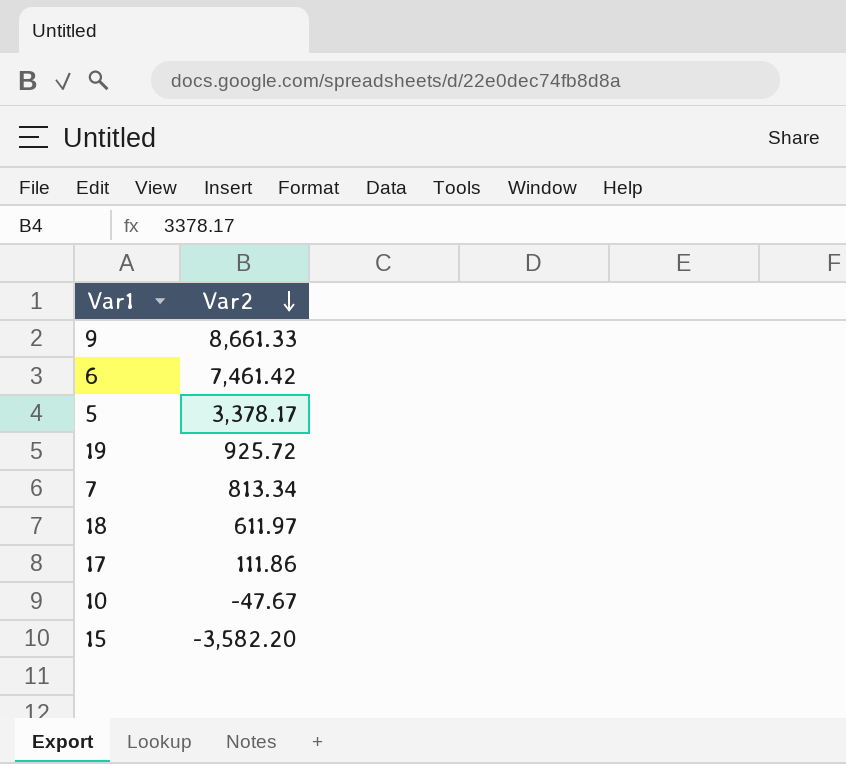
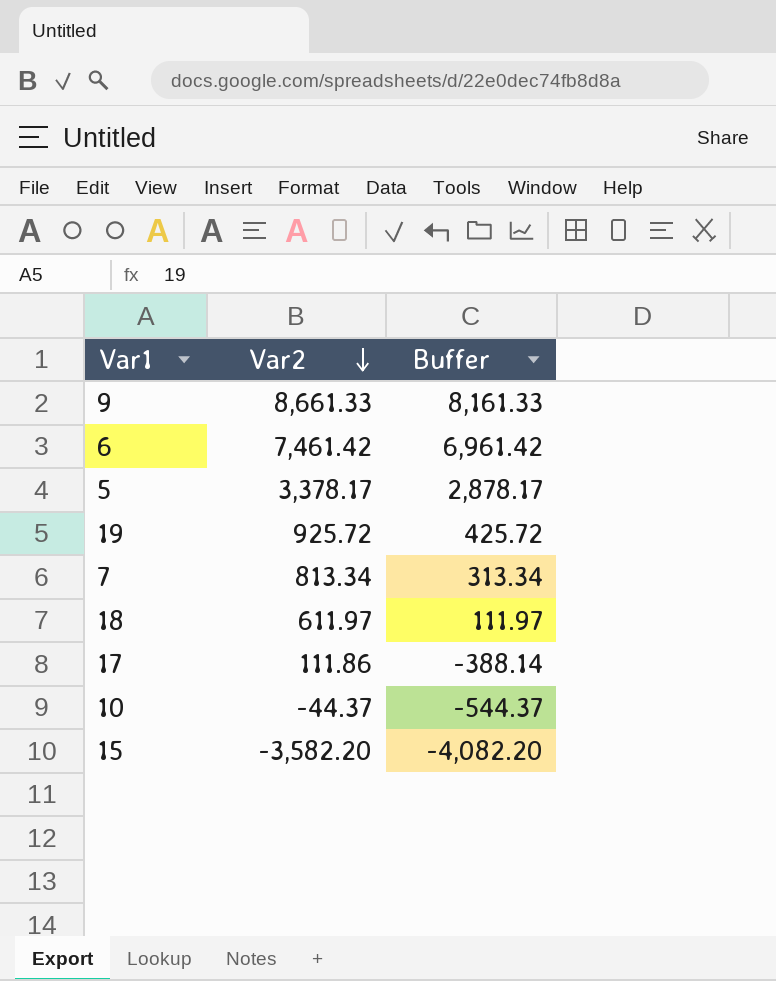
column Buffer | formula: none -> [Var2] - 500
10 | Var2: -47.67 -> -44.37

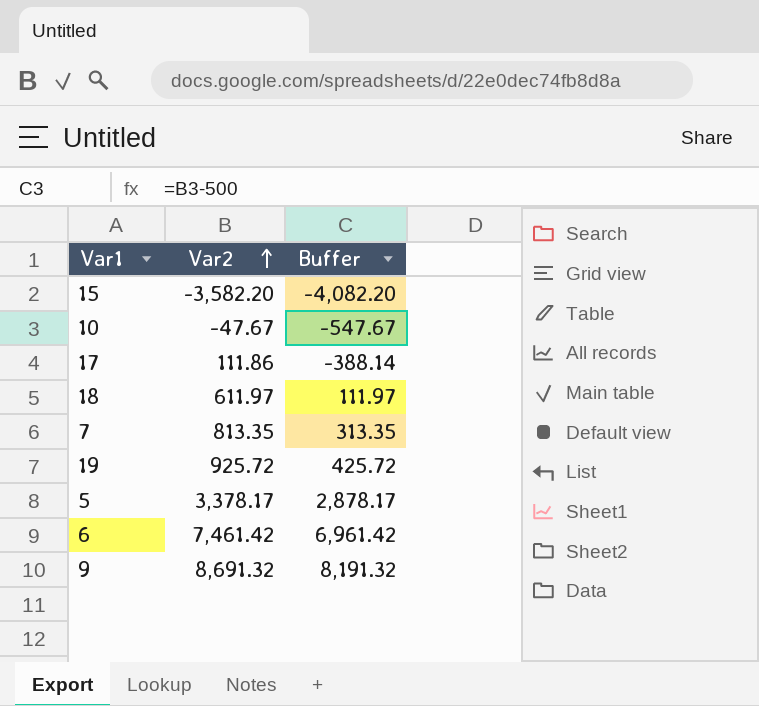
row order: Var2 descending -> Var2 ascending
10 | Var2: -44.37 -> -47.67
10 | Buffer: -544.37 -> -547.67
7 | Var2: 813.34 -> 813.35
7 | Buffer: 313.34 -> 313.35
9 | Var2: 8,661.33 -> 8,691.32
9 | Buffer: 8,161.33 -> 8,191.32

